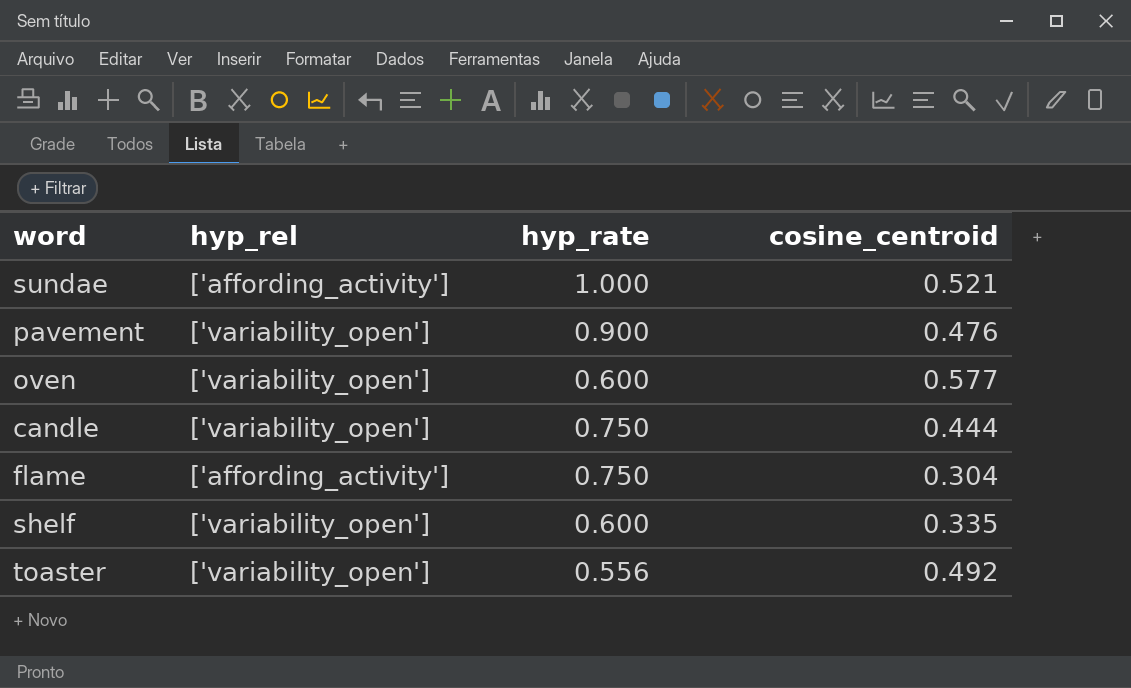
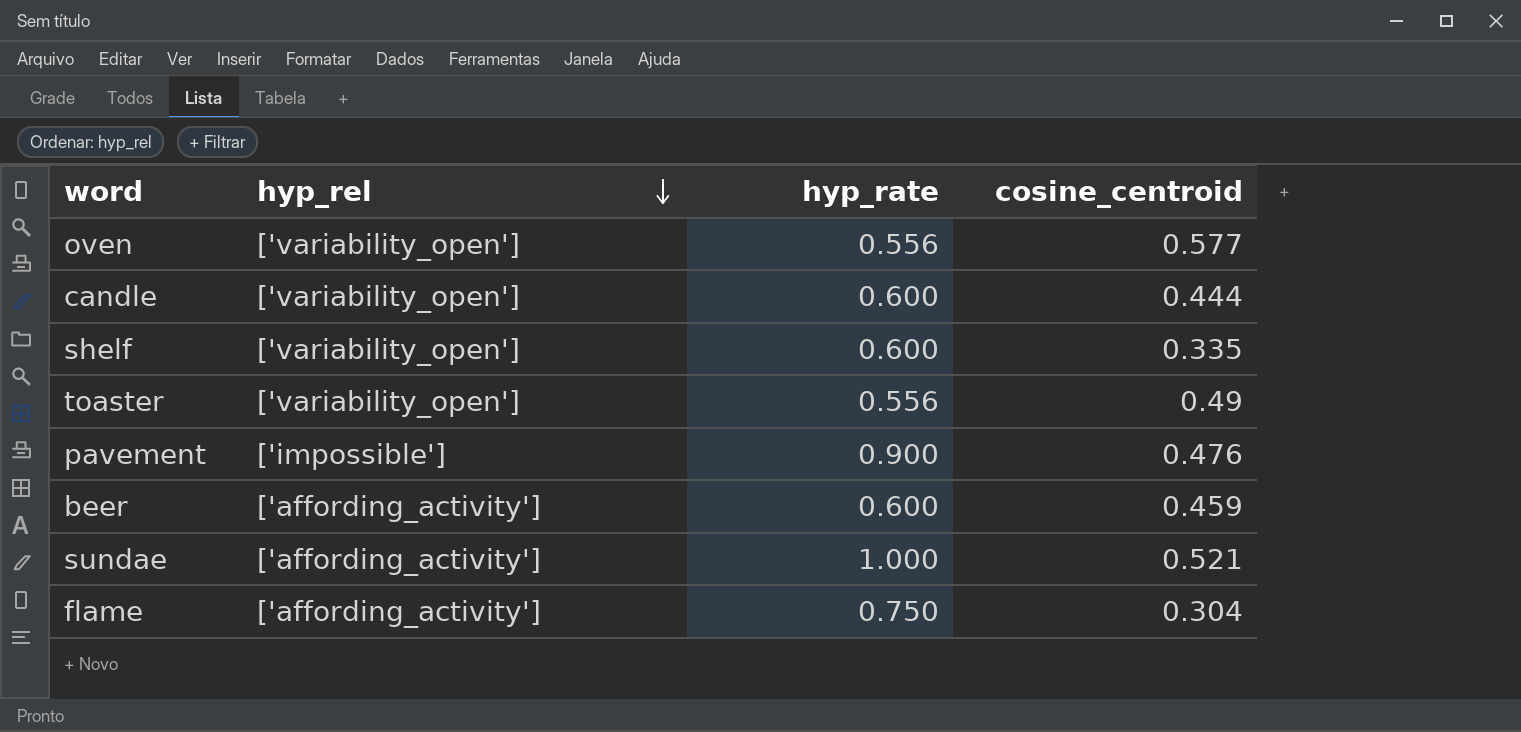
row order: none -> hyp_rel descending
oven | hyp_rate: 0.600 -> 0.556
candle | hyp_rate: 0.750 -> 0.600
toaster | cosine_centroid: 0.492 -> 0.49
pavement | hyp_rel: ['variability_open'] -> ['impossible']
row beer: none -> ['affording_activity'] | 0.600 | 0.459

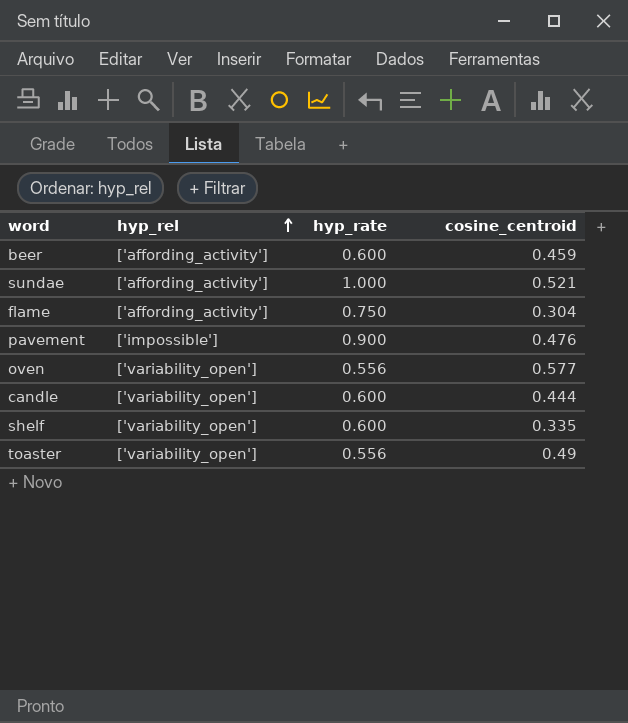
row order: hyp_rel descending -> hyp_rel ascending

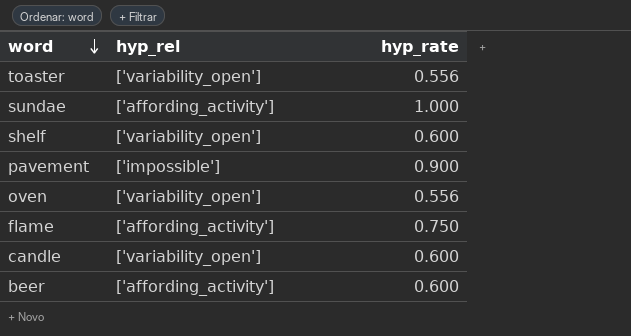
row order: hyp_rel ascending -> word descending
column cosine_centroid | position: 4 -> none

